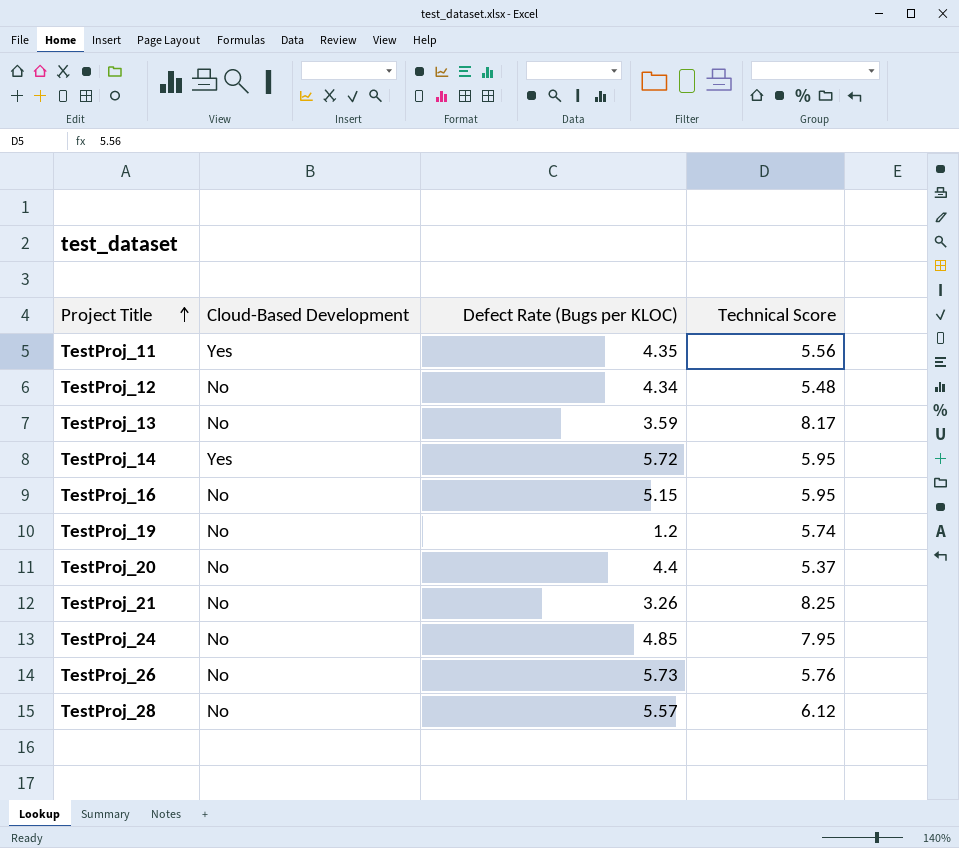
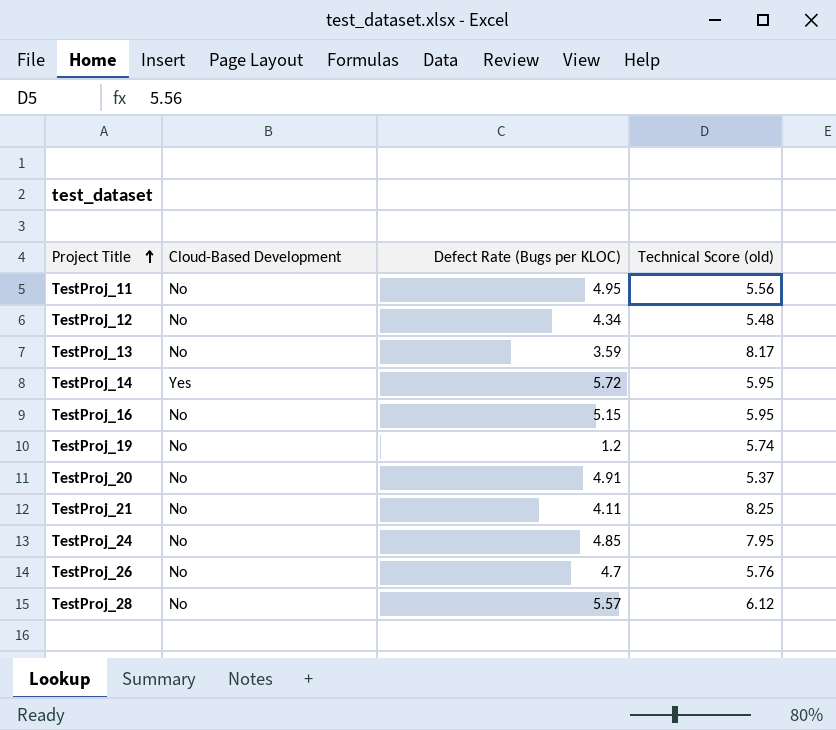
column name: Technical Score -> Technical Score (old)
TestProj_11 | Cloud-Based Development: Yes -> No
TestProj_11 | Defect Rate (Bugs per KLOC): 4.35 -> 4.95
TestProj_20 | Defect Rate (Bugs per KLOC): 4.4 -> 4.91
TestProj_21 | Defect Rate (Bugs per KLOC): 3.26 -> 4.11
TestProj_26 | Defect Rate (Bugs per KLOC): 5.73 -> 4.7

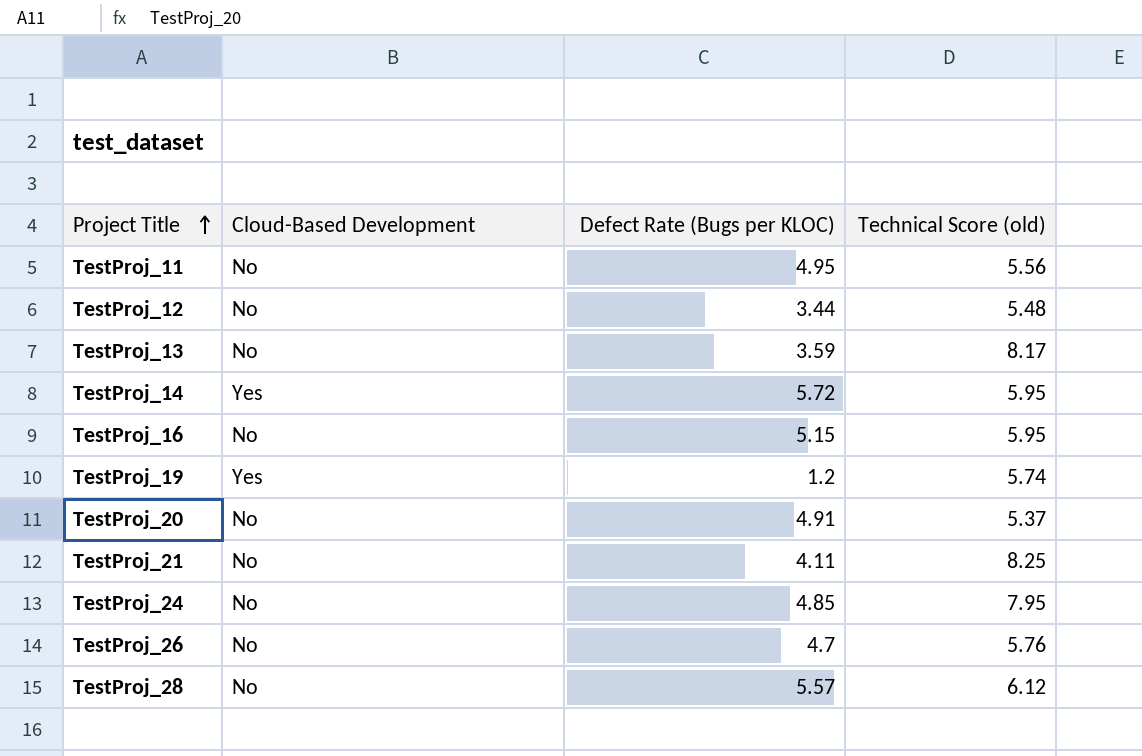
TestProj_12 | Defect Rate (Bugs per KLOC): 4.34 -> 3.44
TestProj_19 | Cloud-Based Development: No -> Yes

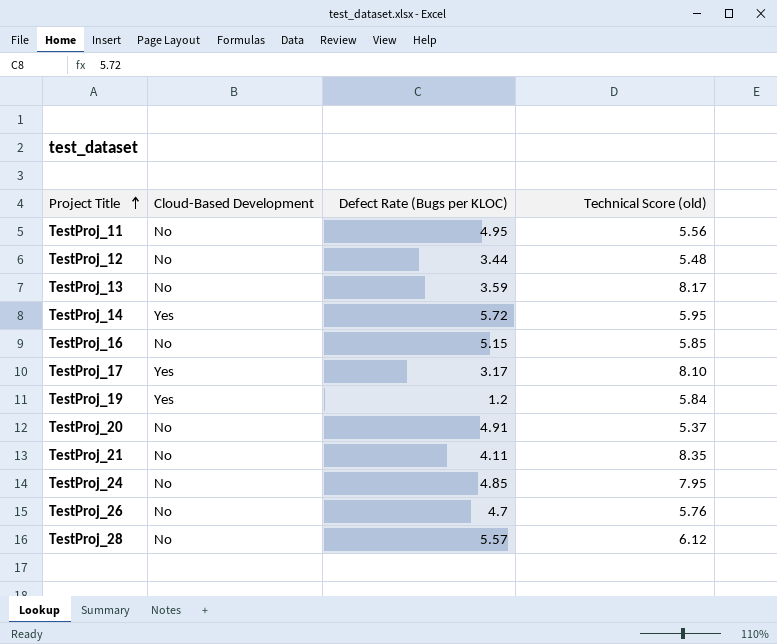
TestProj_16 | Technical Score (old): 5.95 -> 5.85
row TestProj_17: none -> Yes | 3.17 | 8.10
TestProj_19 | Technical Score (old): 5.74 -> 5.84
TestProj_21 | Technical Score (old): 8.25 -> 8.35

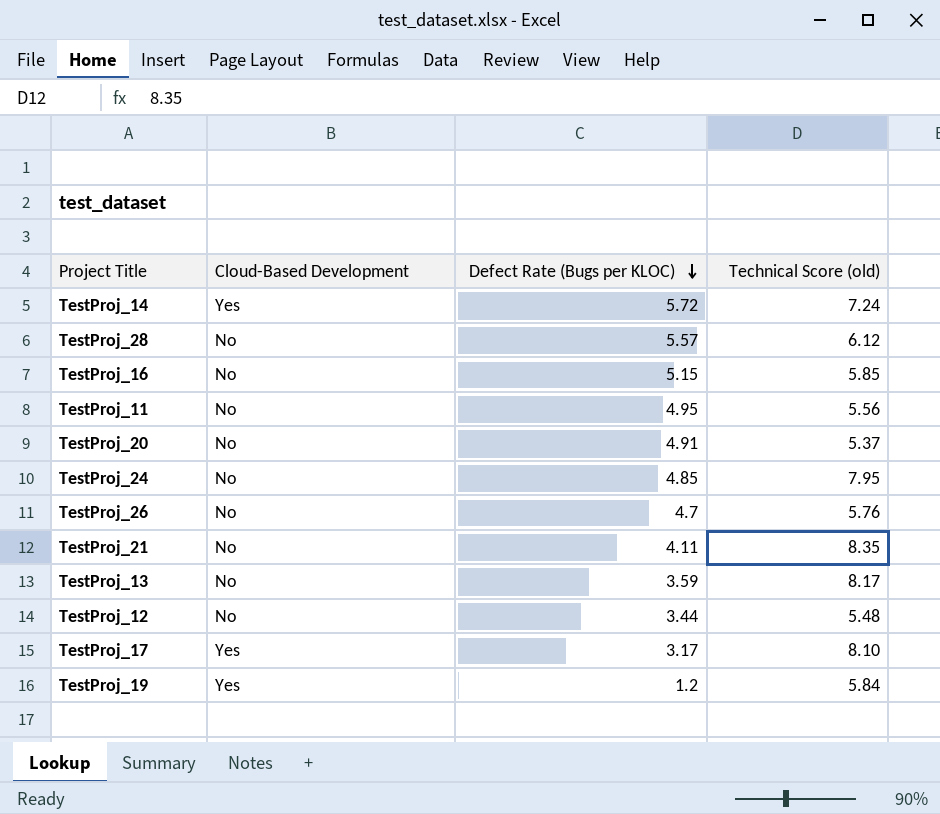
row order: Project Title ascending -> Defect Rate (Bugs per KLOC) descending
TestProj_14 | Technical Score (old): 5.95 -> 7.24

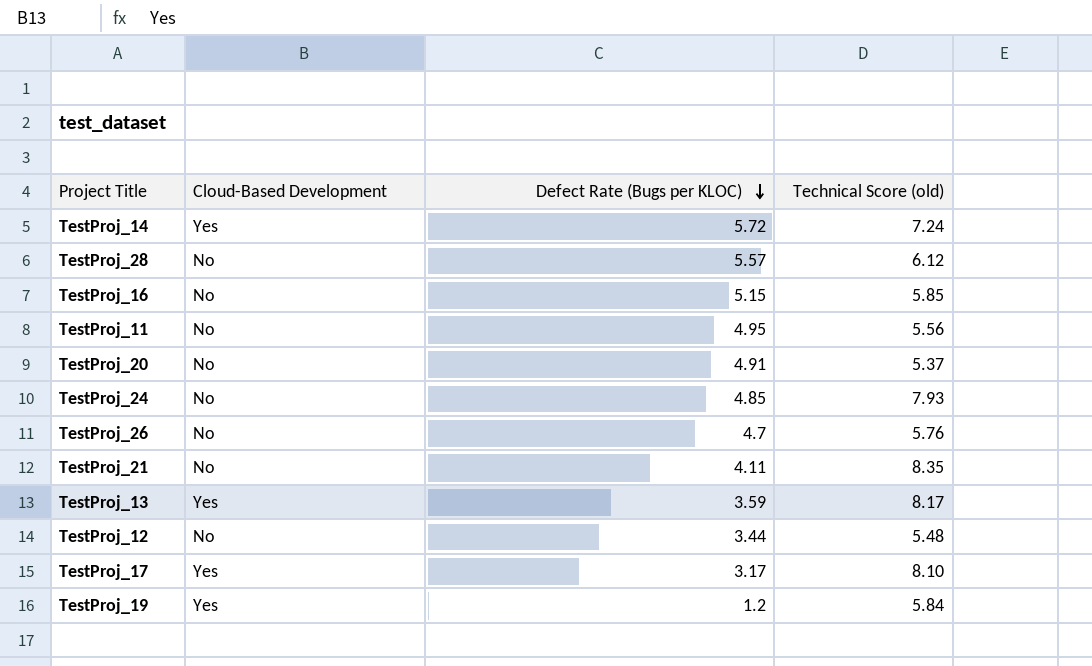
TestProj_24 | Technical Score (old): 7.95 -> 7.93
TestProj_13 | Cloud-Based Development: No -> Yes

